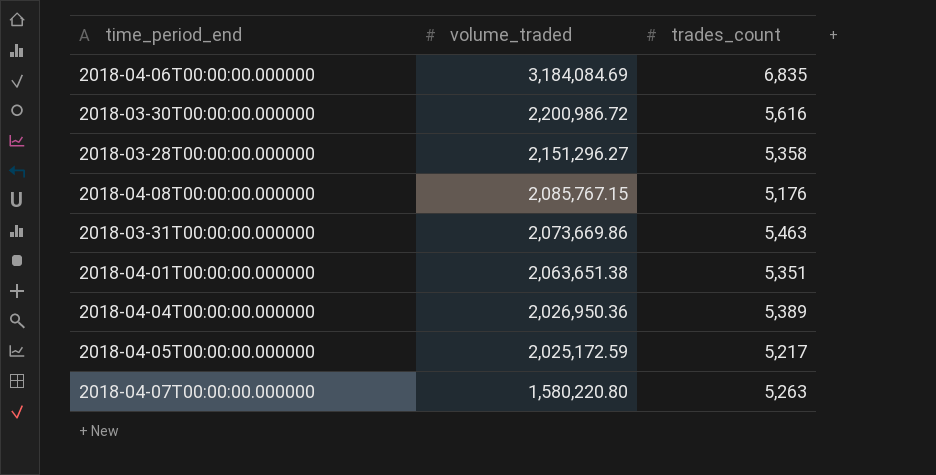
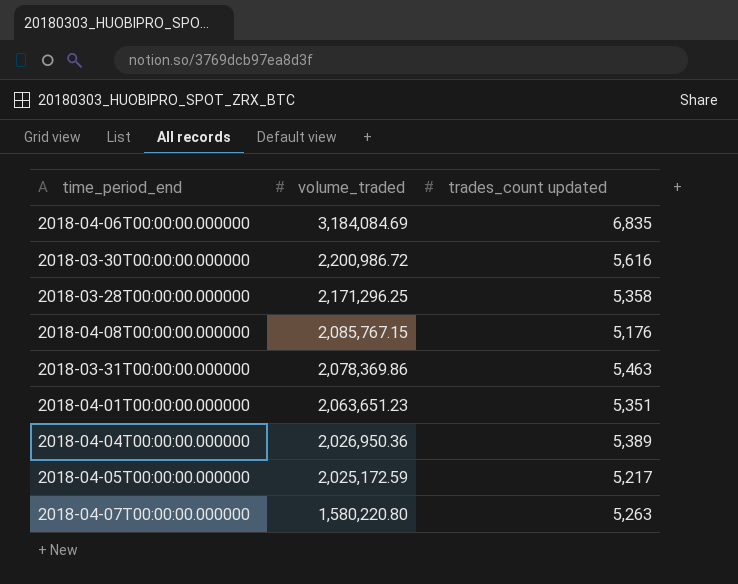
column name: trades_count -> trades_count updated
2018-03-28T00:00:00.000000 | volume_traded: 2,151,296.27 -> 2,171,296.25
2018-03-31T00:00:00.000000 | volume_traded: 2,073,669.86 -> 2,078,369.86
2018-04-01T00:00:00.000000 | volume_traded: 2,063,651.38 -> 2,063,651.23

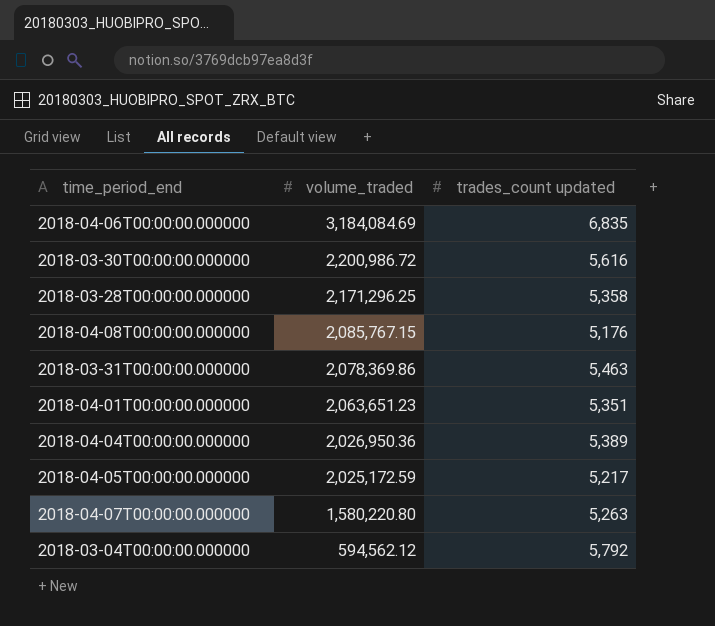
row 2018-03-04T00:00:00.000000: none -> 594,562.12 | 5,792

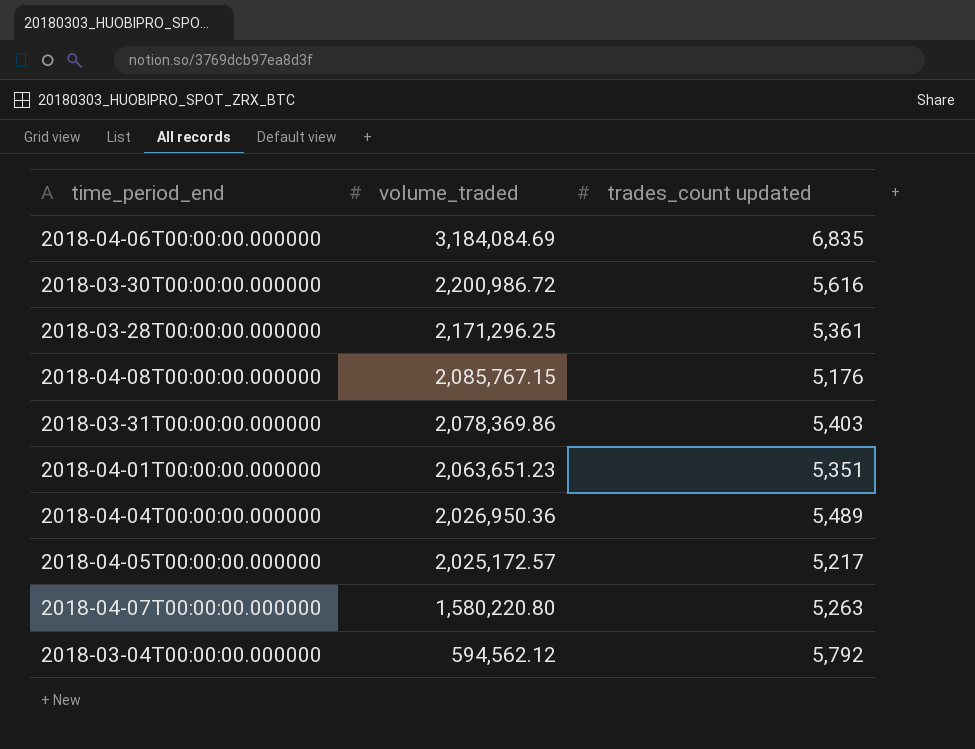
2018-03-28T00:00:00.000000 | trades_count updated: 5,358 -> 5,361
2018-03-31T00:00:00.000000 | trades_count updated: 5,463 -> 5,403
2018-04-04T00:00:00.000000 | trades_count updated: 5,389 -> 5,489
2018-04-05T00:00:00.000000 | volume_traded: 2,025,172.59 -> 2,025,172.57

